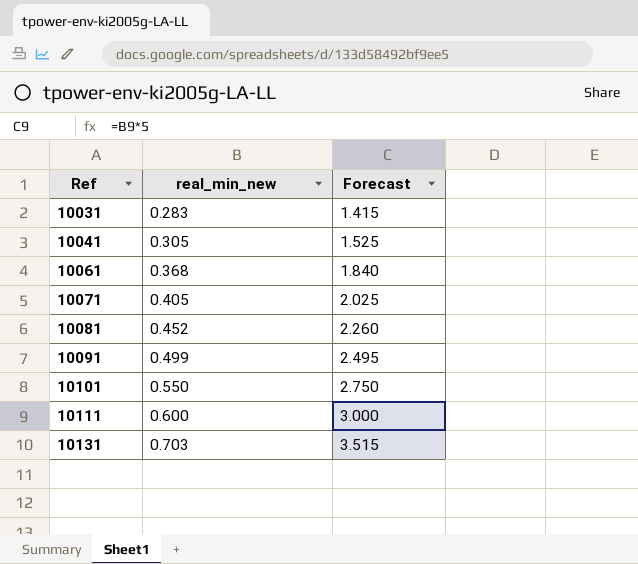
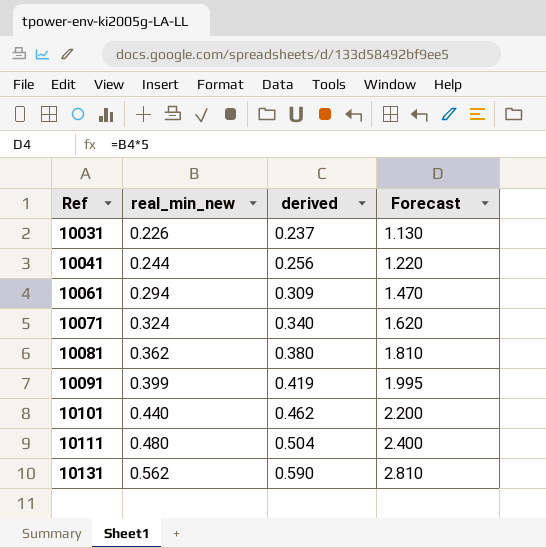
column derived | formula: none -> [real_min_new] * 1.05
10031 | real_min_new: 0.283 -> 0.226
10031 | Forecast: 1.415 -> 1.130
10041 | real_min_new: 0.305 -> 0.244
10041 | Forecast: 1.525 -> 1.220
10061 | real_min_new: 0.368 -> 0.294
10061 | Forecast: 1.840 -> 1.470
10071 | real_min_new: 0.405 -> 0.324
10071 | Forecast: 2.025 -> 1.620
10081 | real_min_new: 0.452 -> 0.362
10081 | Forecast: 2.260 -> 1.810
10091 | real_min_new: 0.499 -> 0.399
10091 | Forecast: 2.495 -> 1.995
10101 | real_min_new: 0.550 -> 0.440
10101 | Forecast: 2.750 -> 2.200
10111 | real_min_new: 0.600 -> 0.480
10111 | Forecast: 3.000 -> 2.400
10131 | real_min_new: 0.703 -> 0.562
10131 | Forecast: 3.515 -> 2.810

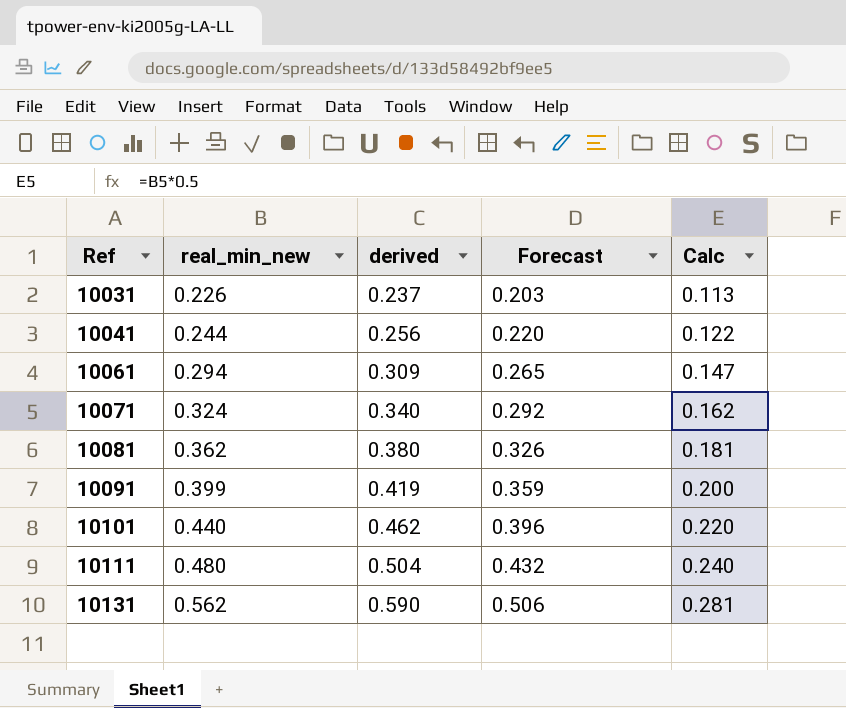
column Forecast | formula: [real_min_new] * 5 -> [real_min_new] * 0.9
column Calc | formula: none -> [real_min_new] * 0.5

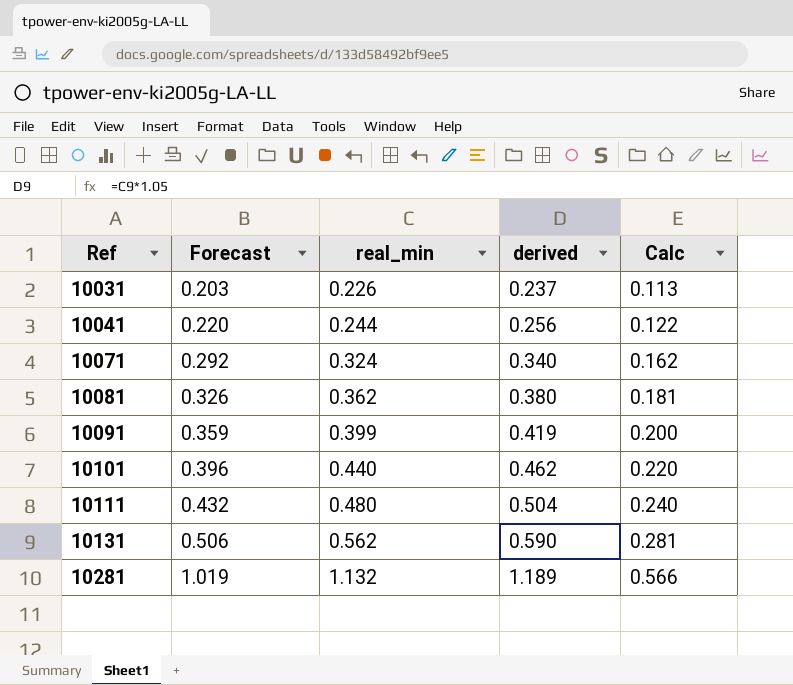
column Forecast | position: 4 -> 2
column name: real_min_new -> real_min
row 10061: 0.294 | 0.309 | 0.265 | 0.147 -> none
row 10281: none -> 1.019 | 1.132 | 1.189 | 0.566

